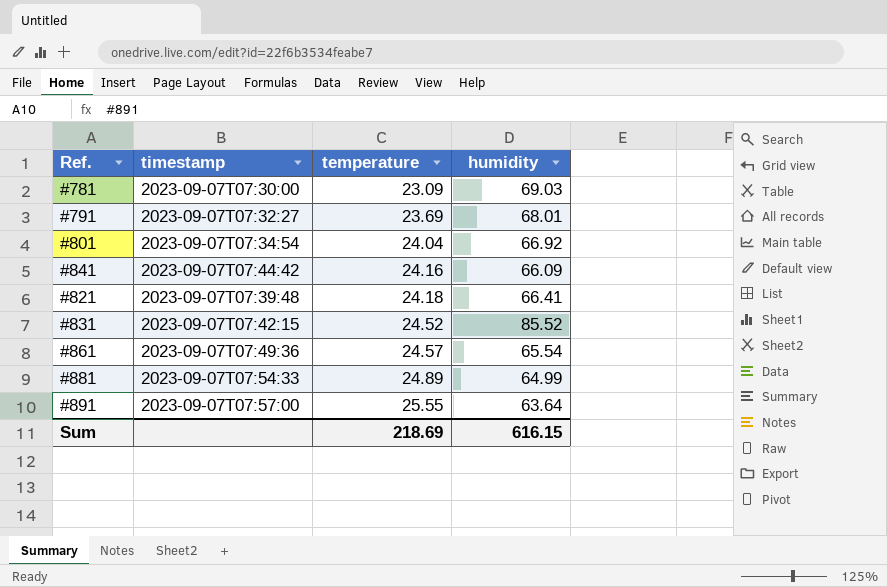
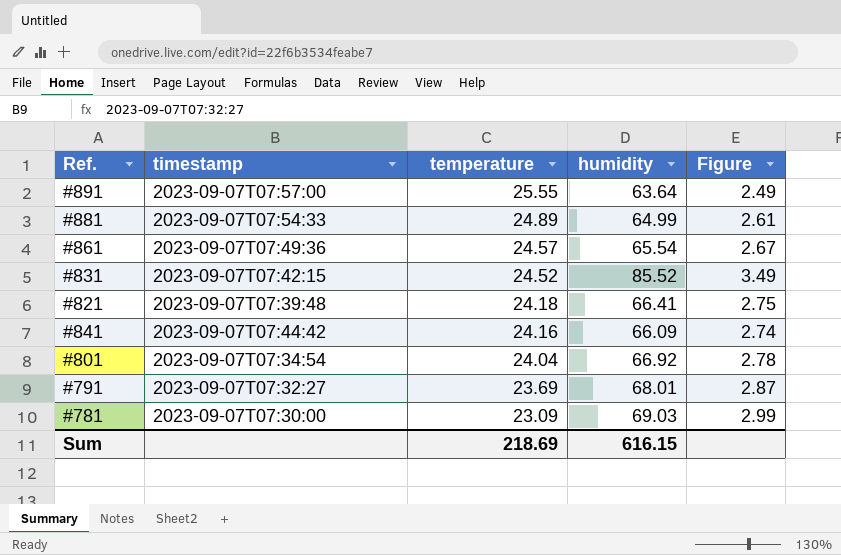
row order: temperature ascending -> temperature descending
column Figure | formula: none -> [humidity] / [temperature]

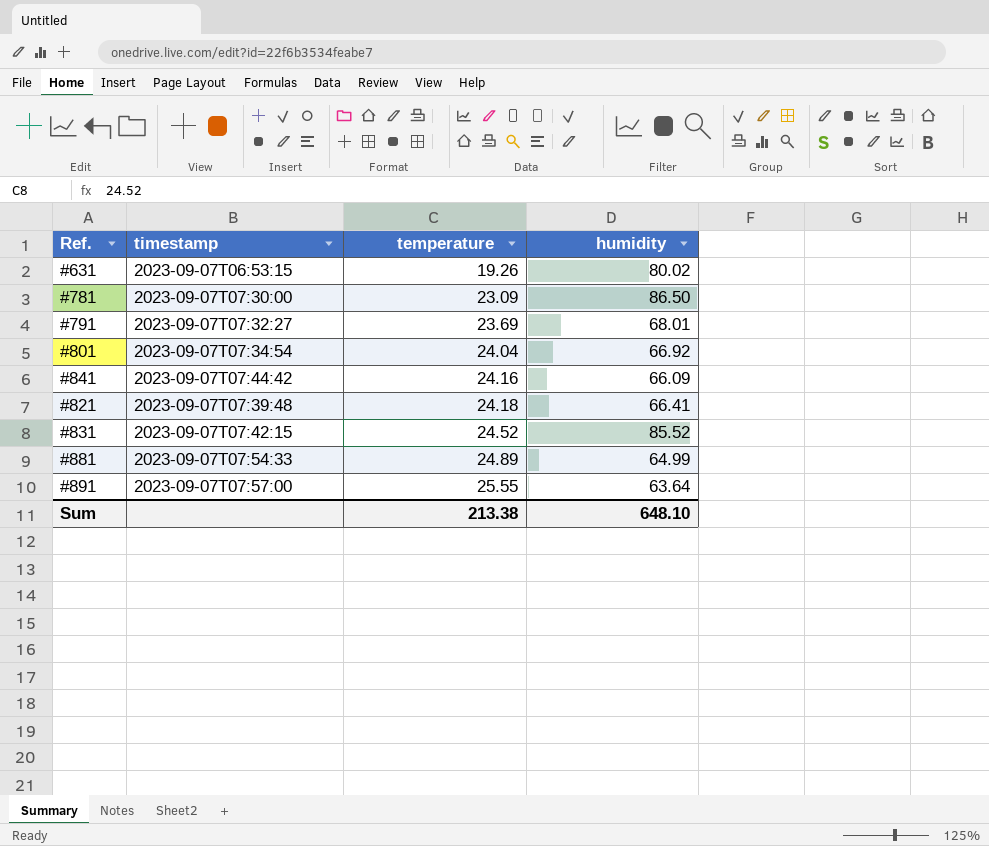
row order: temperature descending -> temperature ascending
column Figure | formula: [humidity] / [temperature] -> none
row #861: 2023-09-07T07:49:36 | 24.57 | 65.54 | 2.67 -> none
row #631: none -> 2023-09-07T06:53:15 | 19.26 | 80.02
#781 | humidity: 69.03 -> 86.50
Sum | temperature: 218.69 -> 213.38
Sum | humidity: 616.15 -> 648.10

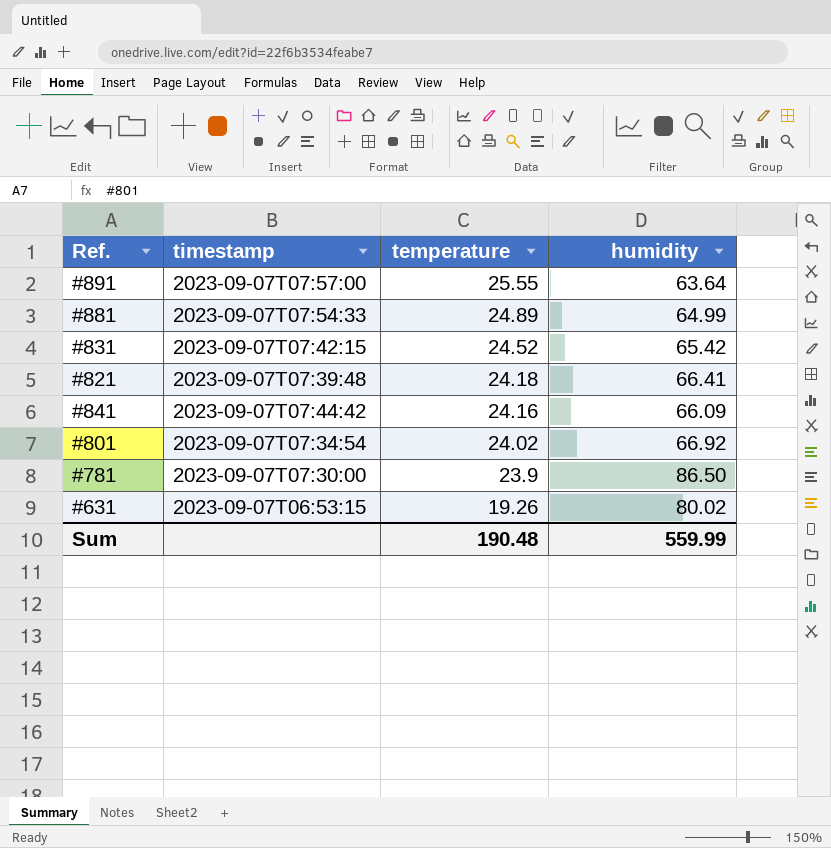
row order: temperature ascending -> temperature descending
row #791: 2023-09-07T07:32:27 | 23.69 | 68.01 -> none
#831 | humidity: 85.52 -> 65.42
#801 | temperature: 24.04 -> 24.02
#781 | temperature: 23.09 -> 23.9
Sum | temperature: 213.38 -> 190.48
Sum | humidity: 648.10 -> 559.99

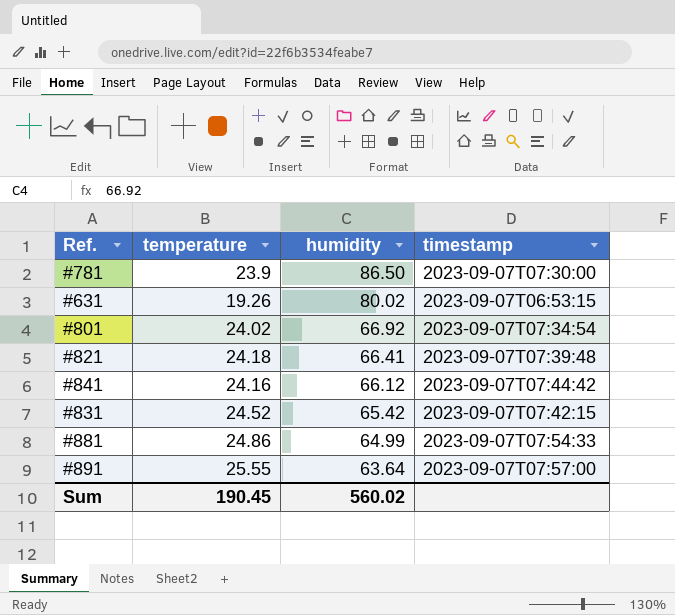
row order: temperature descending -> humidity descending
column timestamp | position: 2 -> 4
#841 | humidity: 66.09 -> 66.12
#881 | temperature: 24.89 -> 24.86
Sum | temperature: 190.48 -> 190.45
Sum | humidity: 559.99 -> 560.02

